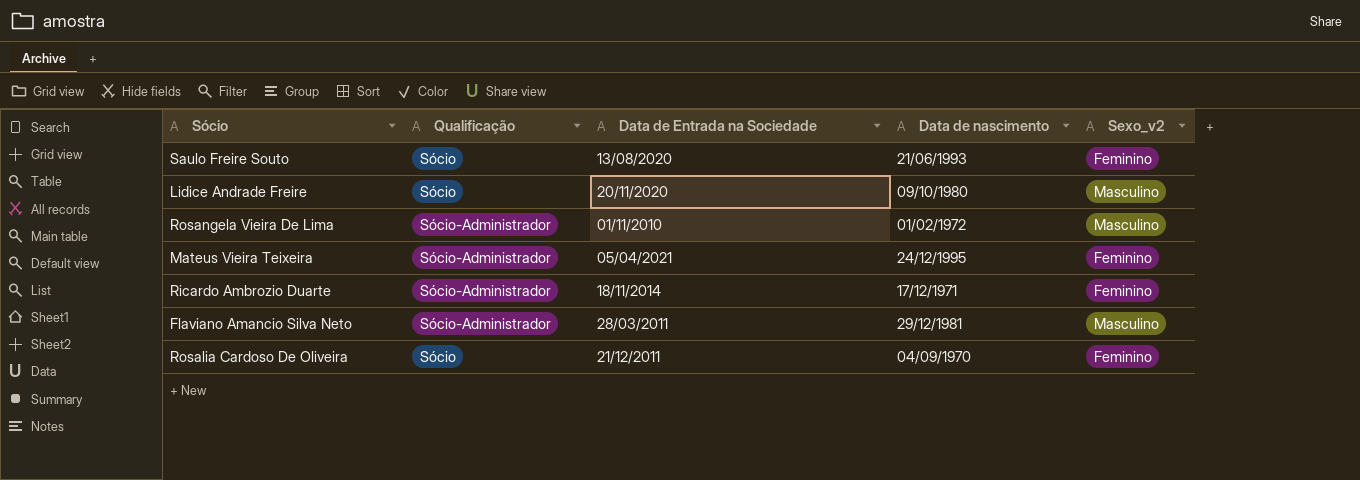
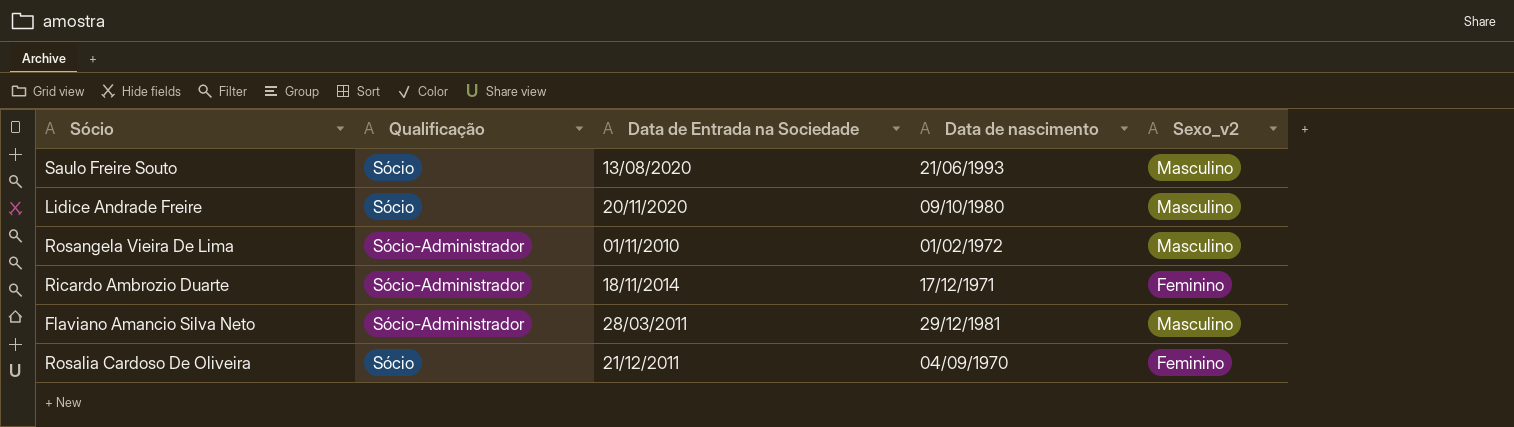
row Mateus Vieira Teixeira: Sócio-Administrador | 05/04/2021 | 24/12/1995 | Feminino -> none
Saulo Freire Souto | Sexo_v2: Feminino -> Masculino

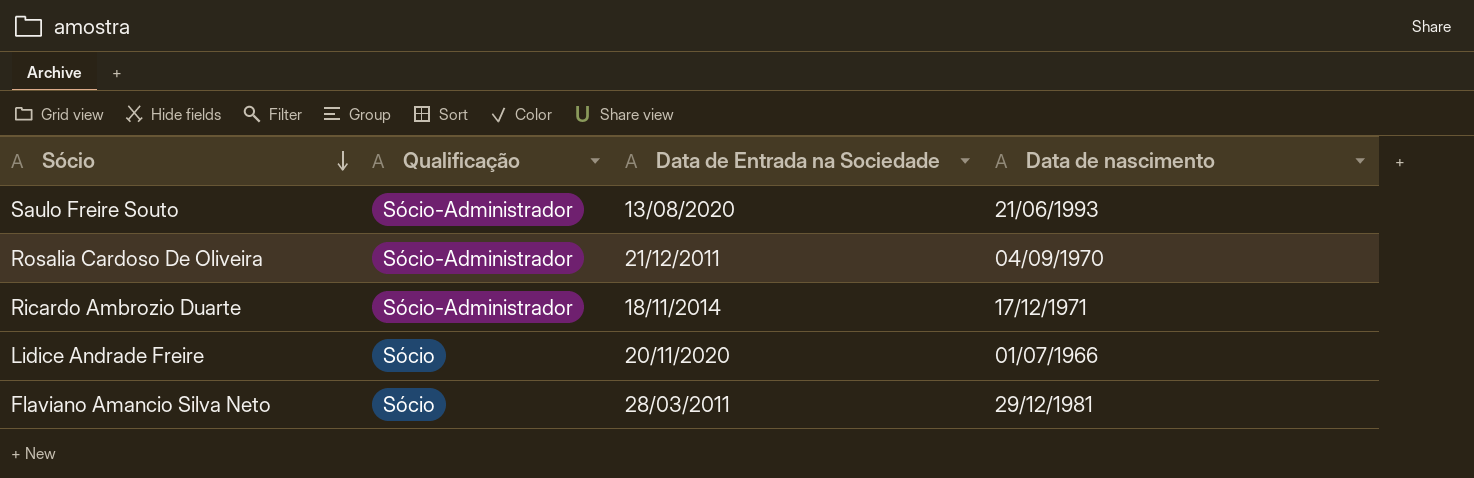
row order: none -> Sócio descending
column Sexo_v2 | position: 5 -> none
row Rosangela Vieira De Lima: Sócio-Administrador | 01/11/2010 | 01/02/1972 | Masculino -> none
Saulo Freire Souto | Qualificação: Sócio -> Sócio-Administrador
Rosalia Cardoso De Oliveira | Qualificação: Sócio -> Sócio-Administrador
Lidice Andrade Freire | Data de nascimento: 09/10/1980 -> 01/07/1966
Flaviano Amancio Silva Neto | Qualificação: Sócio-Administrador -> Sócio

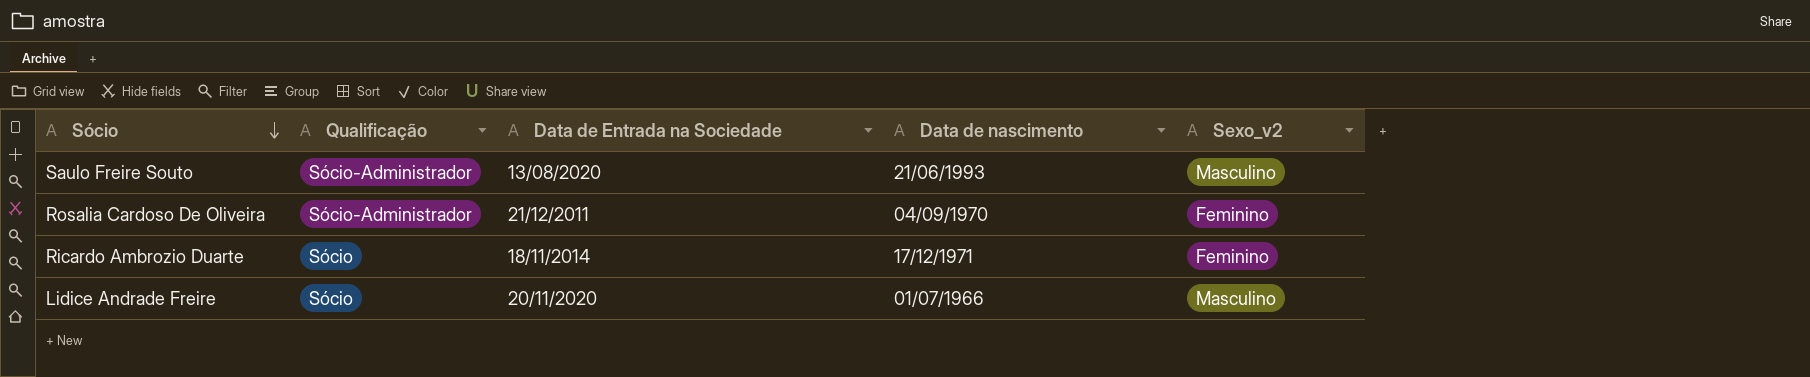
column Sexo_v2 | position: none -> 5
row Flaviano Amancio Silva Neto: Sócio | 28/03/2011 | 29/12/1981 -> none
Ricardo Ambrozio Duarte | Qualificação: Sócio-Administrador -> Sócio

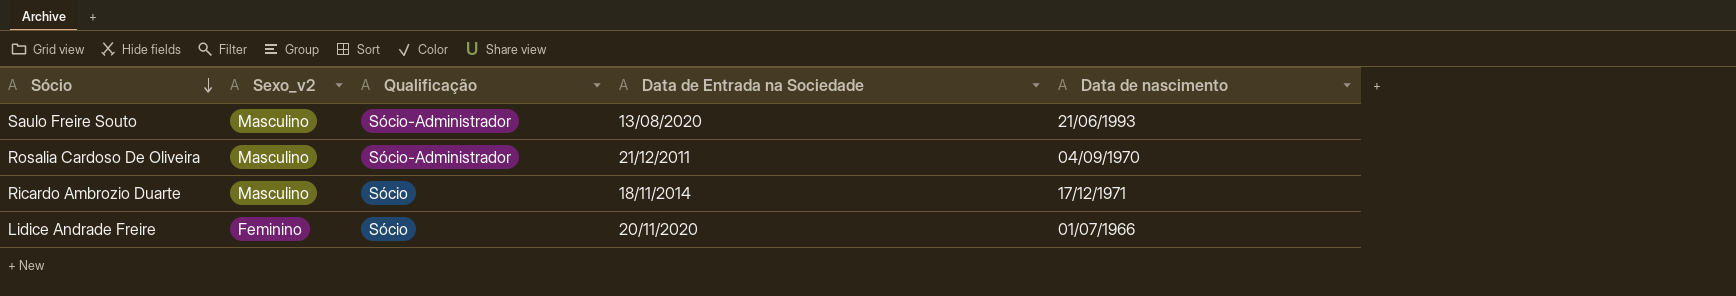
column Sexo_v2 | position: 5 -> 2
Rosalia Cardoso De Oliveira | Sexo_v2: Feminino -> Masculino
Ricardo Ambrozio Duarte | Sexo_v2: Feminino -> Masculino
Lidice Andrade Freire | Sexo_v2: Masculino -> Feminino

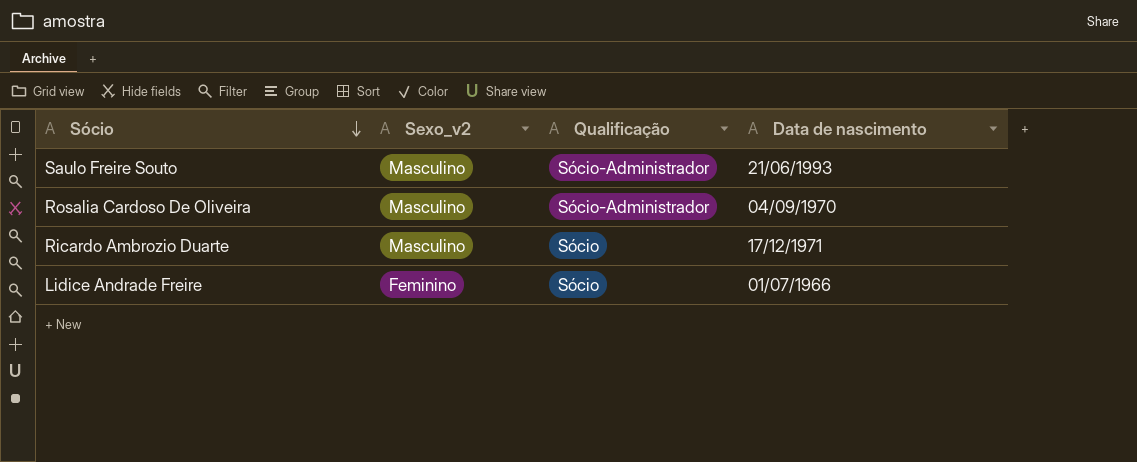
column Data de Entrada na Sociedade | position: 4 -> none

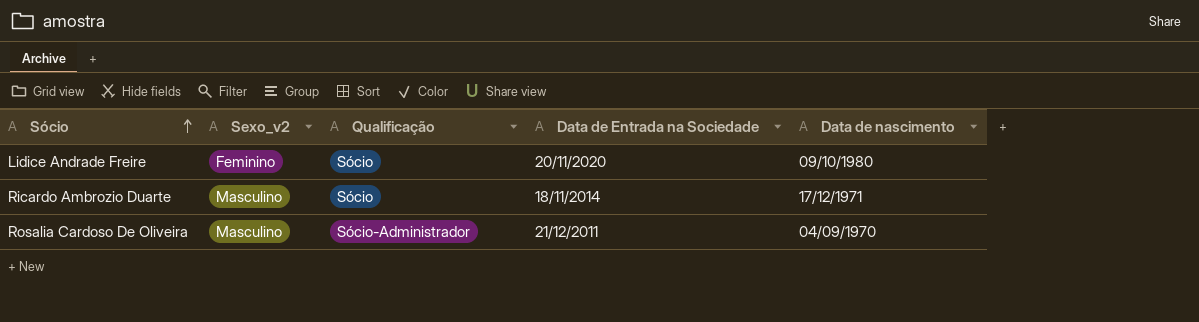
row order: Sócio descending -> Sócio ascending
column Data de Entrada na Sociedade | position: none -> 4
row Saulo Freire Souto: Masculino | Sócio-Administrador | 21/06/1993 -> none
Lidice Andrade Freire | Data de nascimento: 01/07/1966 -> 09/10/1980

